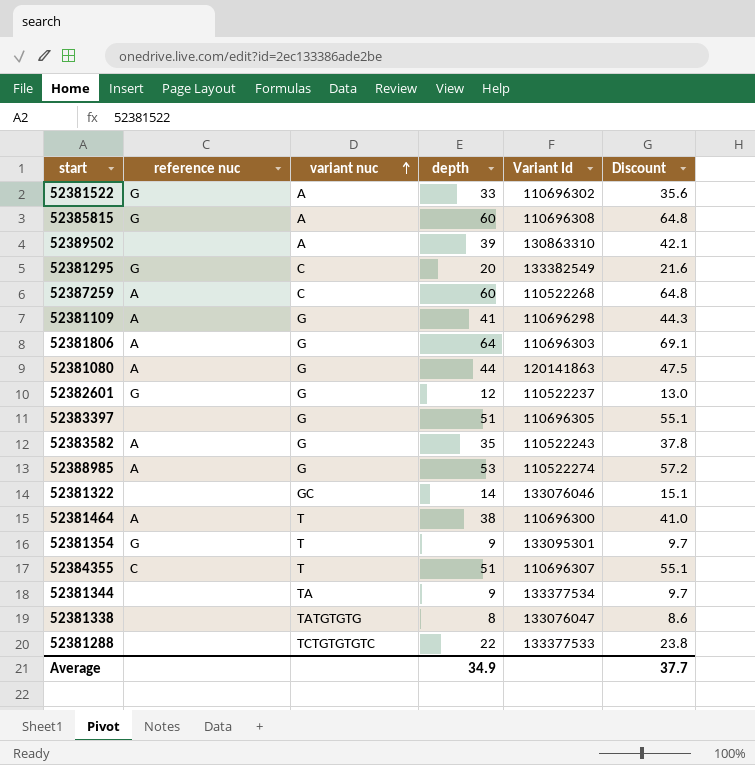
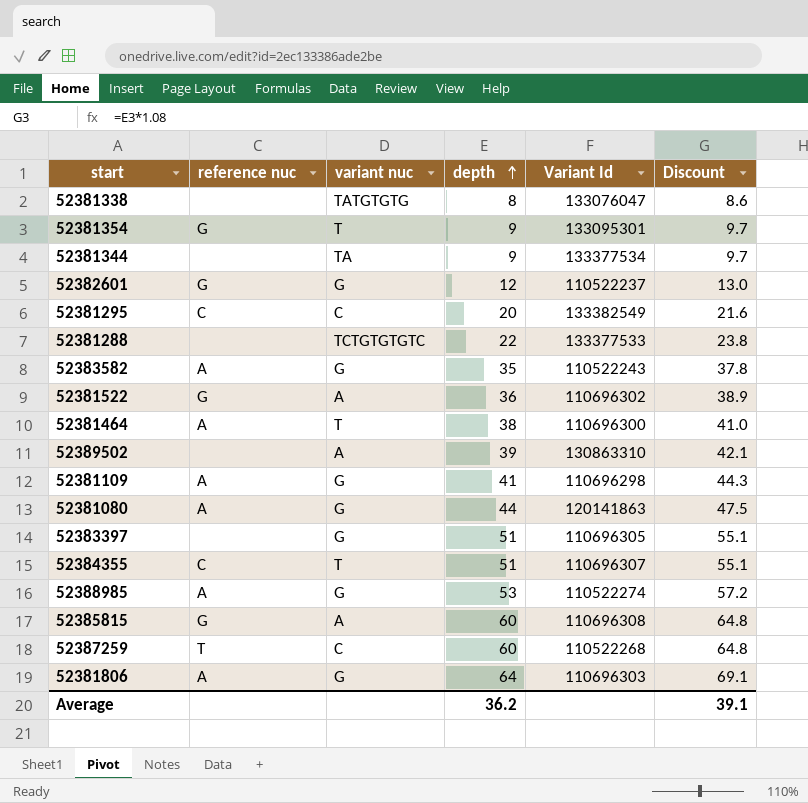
row order: variant nuc ascending -> depth ascending
row 52381322: none | GC | 14 | 133076046 | 15.1 -> none
52381295 | reference nuc: G -> C
52381522 | depth: 33 -> 36
52381522 | Discount: 35.6 -> 38.9
52387259 | reference nuc: A -> T
Average | depth: 34.9 -> 36.2
Average | Discount: 37.7 -> 39.1

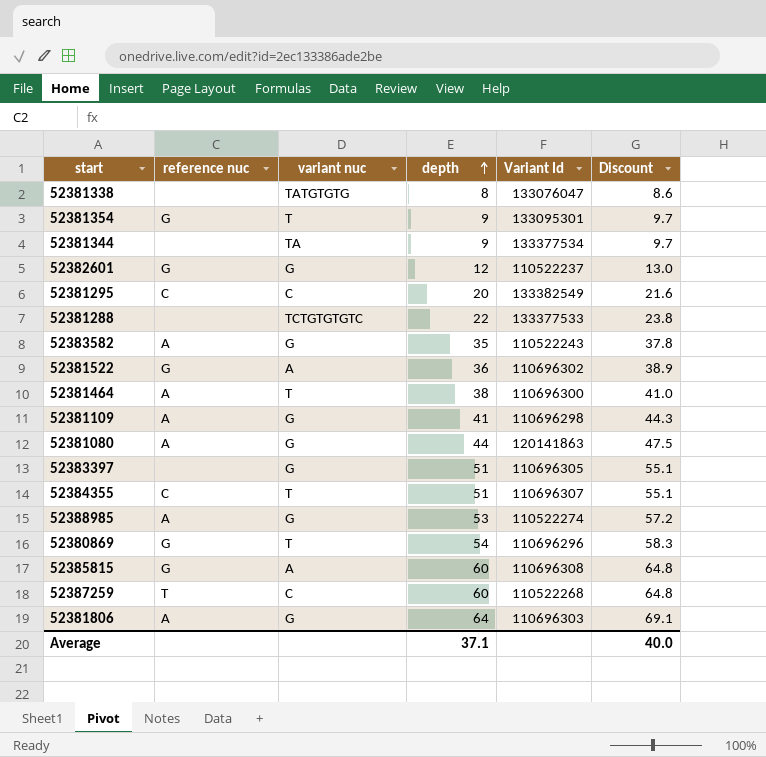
row 52389502: none | A | 39 | 130863310 | 42.1 -> none
row 52380869: none -> G | T | 54 | 110696296 | 58.3
Average | depth: 36.2 -> 37.1
Average | Discount: 39.1 -> 40.0

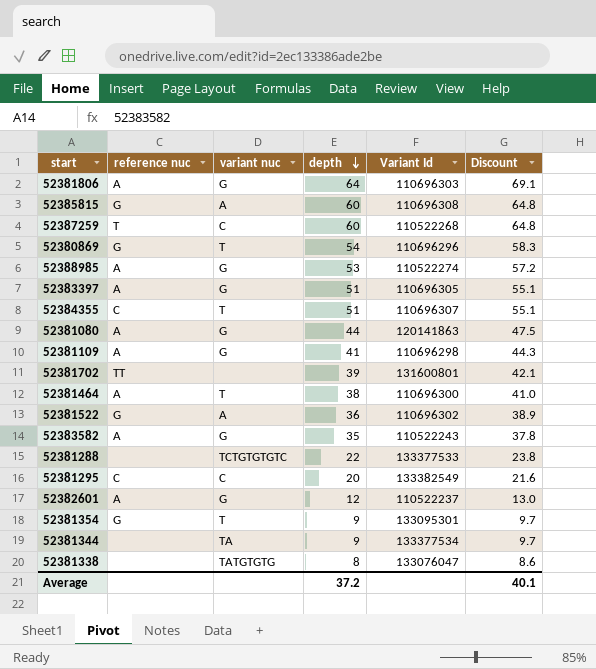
row order: depth ascending -> depth descending
52383397 | reference nuc: none -> A
row 52381702: none -> TT | none | 39 | 131600801 | 42.1
52382601 | reference nuc: G -> A
Average | depth: 37.1 -> 37.2
Average | Discount: 40.0 -> 40.1

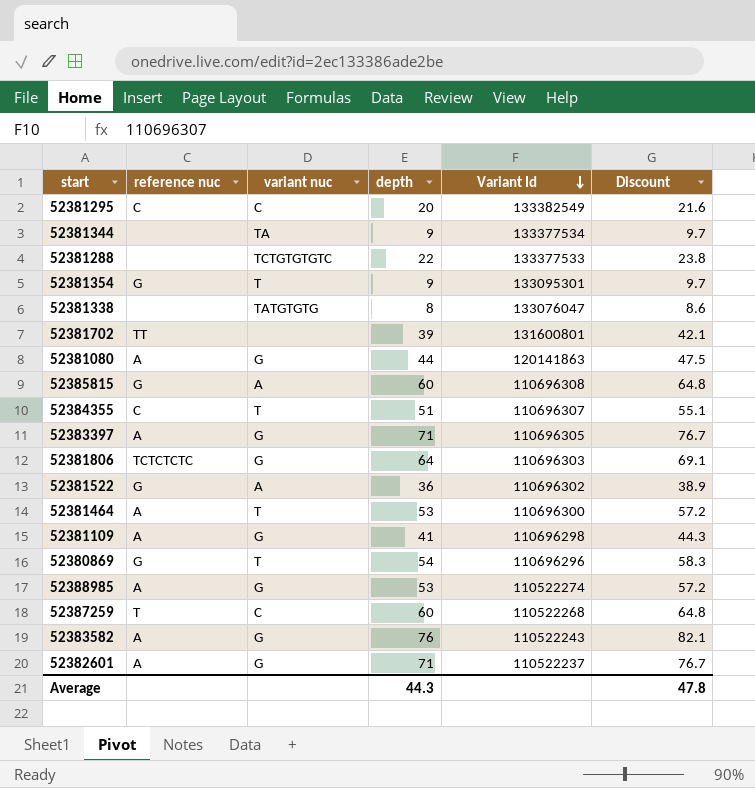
row order: depth descending -> Variant Id descending
52383397 | depth: 51 -> 71
52383397 | Discount: 55.1 -> 76.7
52381806 | reference nuc: A -> TCTCTCTC
52381464 | depth: 38 -> 53
52381464 | Discount: 41.0 -> 57.2
52383582 | depth: 35 -> 76
52383582 | Discount: 37.8 -> 82.1
52382601 | depth: 12 -> 71
52382601 | Discount: 13.0 -> 76.7
Average | depth: 37.2 -> 44.3
Average | Discount: 40.1 -> 47.8

